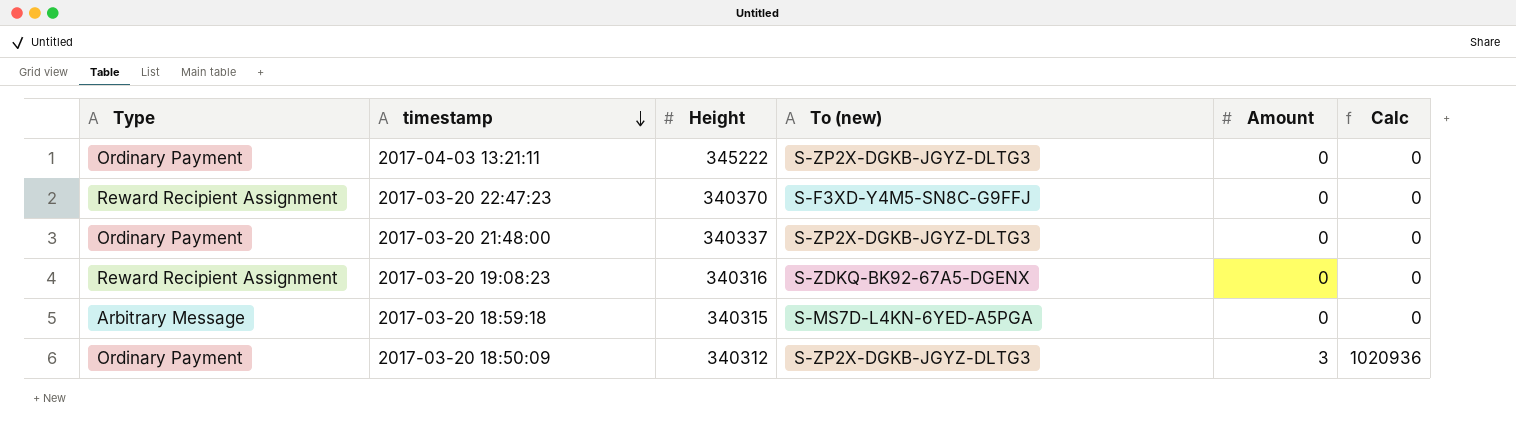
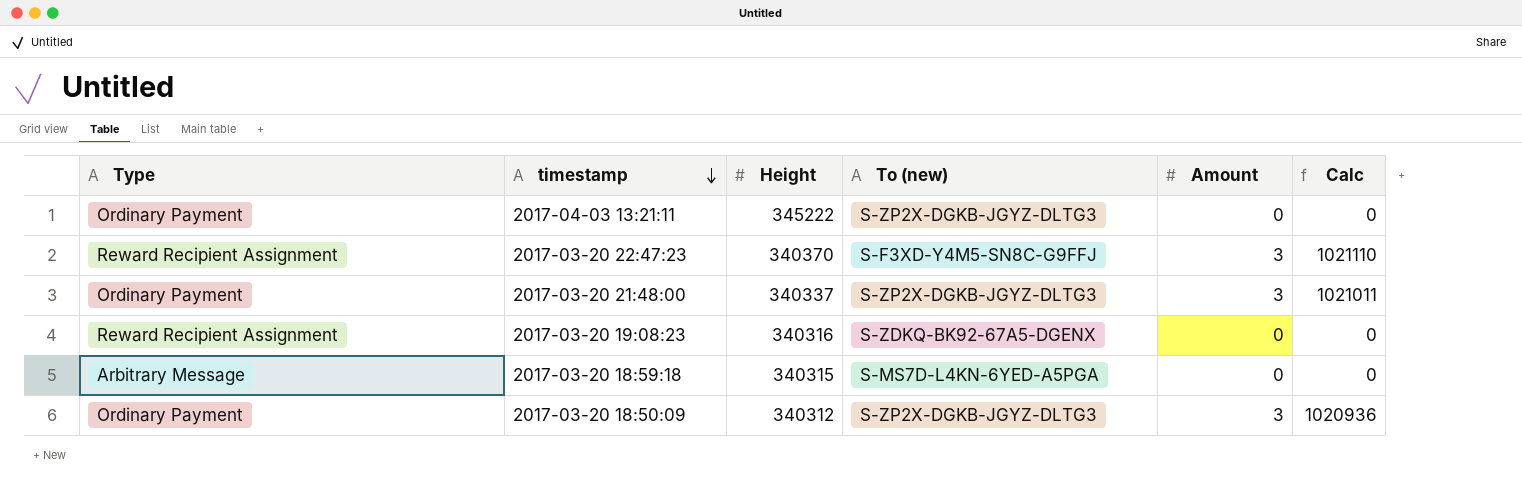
2017-03-20 22:47:23 | Amount: 0 -> 3
2017-03-20 22:47:23 | Calc: 0 -> 1021110
2017-03-20 21:48:00 | Amount: 0 -> 3
2017-03-20 21:48:00 | Calc: 0 -> 1021011

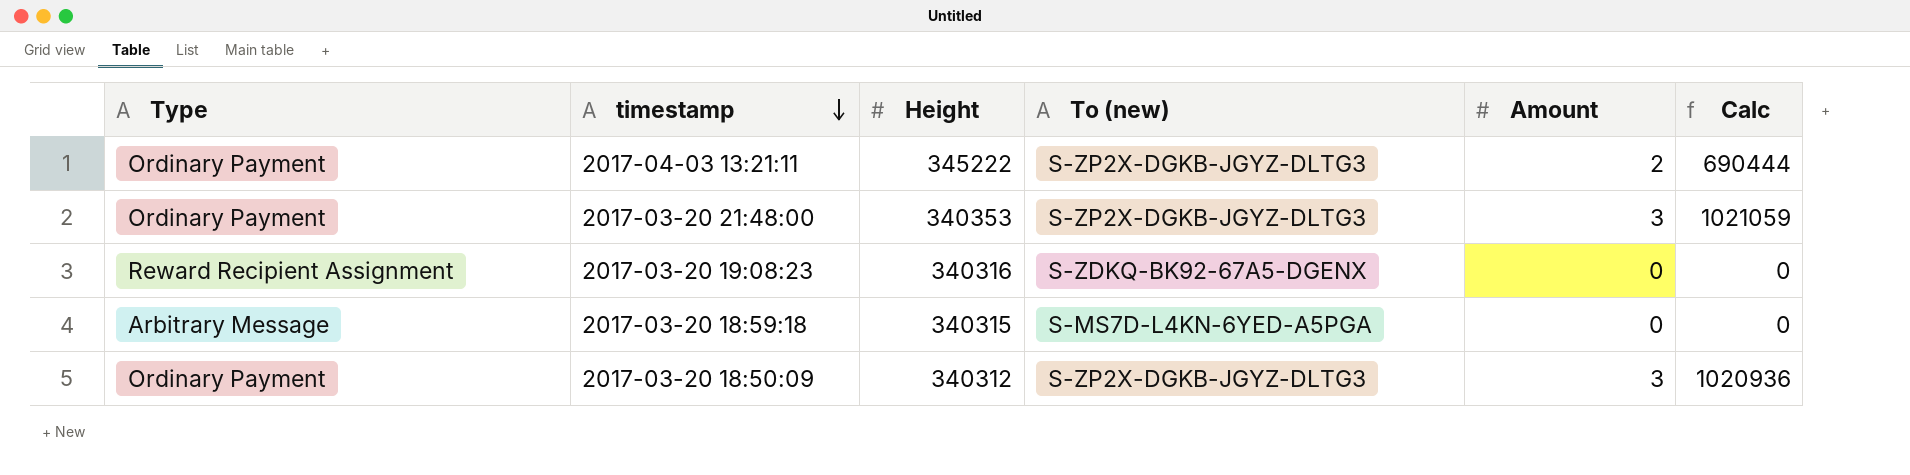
row 2017-03-20 22:47:23: Reward Recipient Assignment | 340370 | S-F3XD-Y4M5-SN8C-G9FFJ | 3 | 1021110 -> none
2017-04-03 13:21:11 | Amount: 0 -> 2
2017-04-03 13:21:11 | Calc: 0 -> 690444
2017-03-20 21:48:00 | Height: 340337 -> 340353
2017-03-20 21:48:00 | Calc: 1021011 -> 1021059

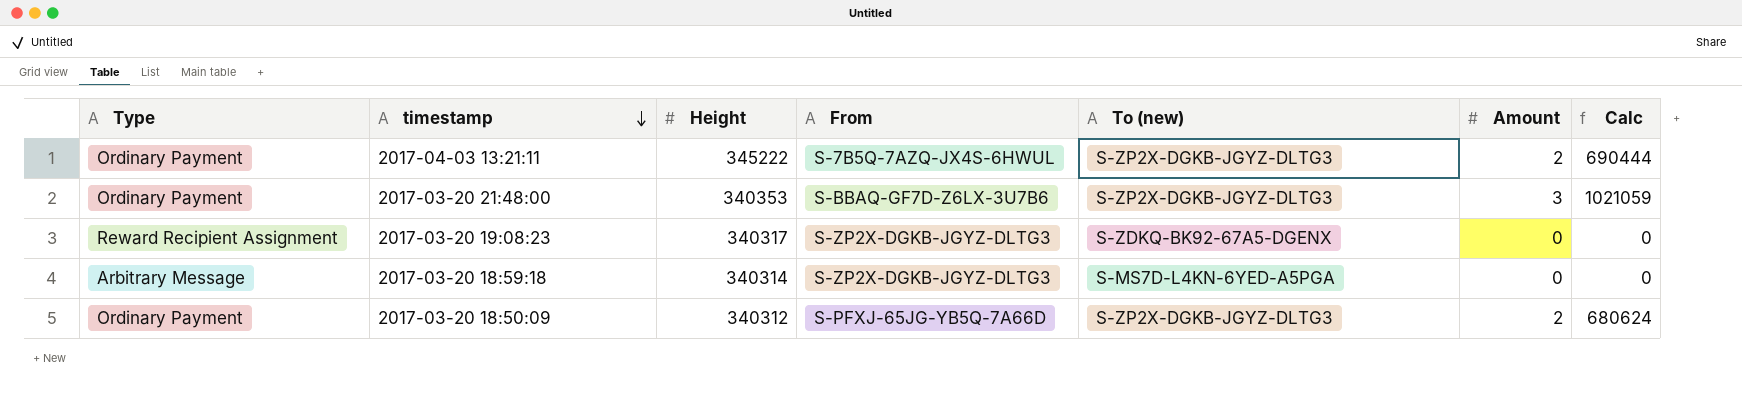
column From | position: none -> 4
2017-03-20 19:08:23 | Height: 340316 -> 340317
2017-03-20 18:59:18 | Height: 340315 -> 340314
2017-03-20 18:50:09 | Amount: 3 -> 2
2017-03-20 18:50:09 | Calc: 1020936 -> 680624

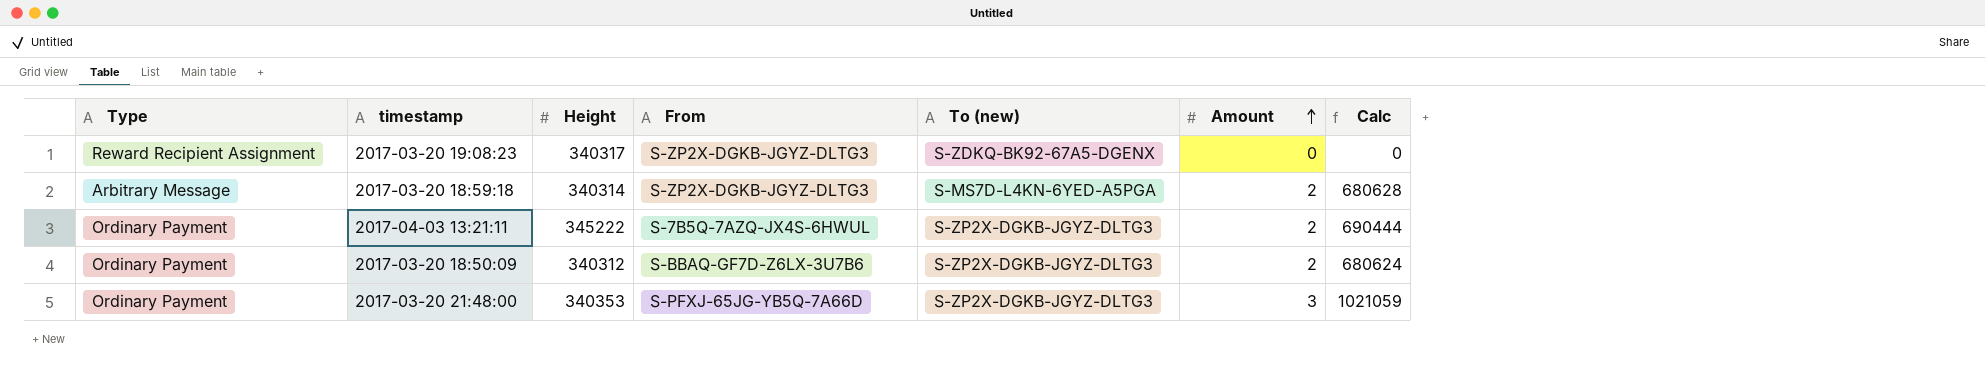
row order: timestamp descending -> Amount ascending
2017-03-20 18:59:18 | Amount: 0 -> 2
2017-03-20 18:59:18 | Calc: 0 -> 680628
2017-03-20 18:50:09 | From: S-PFXJ-65JG-YB5Q-7A66D -> S-BBAQ-GF7D-Z6LX-3U7B6
2017-03-20 21:48:00 | From: S-BBAQ-GF7D-Z6LX-3U7B6 -> S-PFXJ-65JG-YB5Q-7A66D

